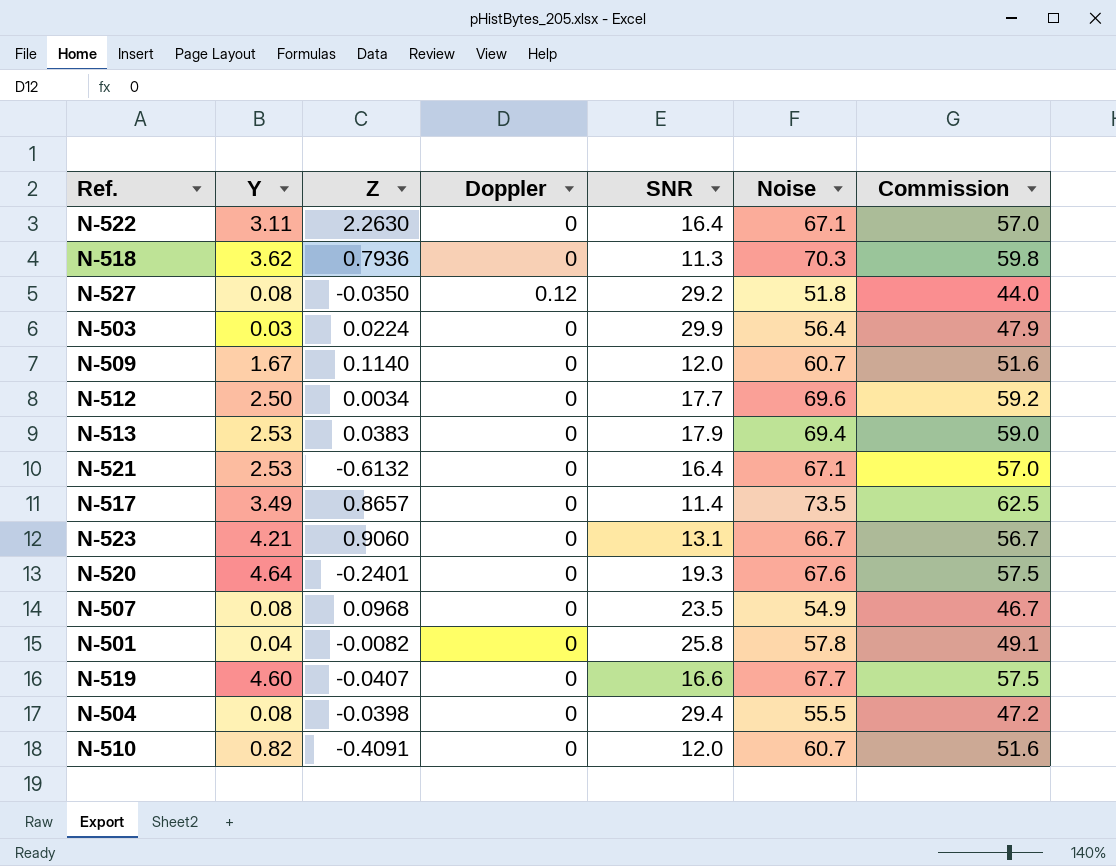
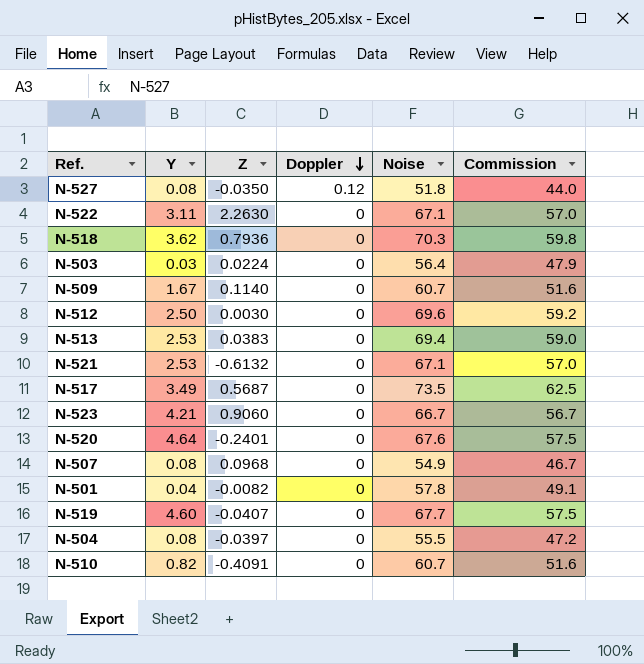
row order: none -> Doppler descending
column SNR | position: 5 -> none
N-512 | Z: 0.0034 -> 0.0030
N-517 | Z: 0.8657 -> 0.5687
N-504 | Z: -0.0398 -> -0.0397

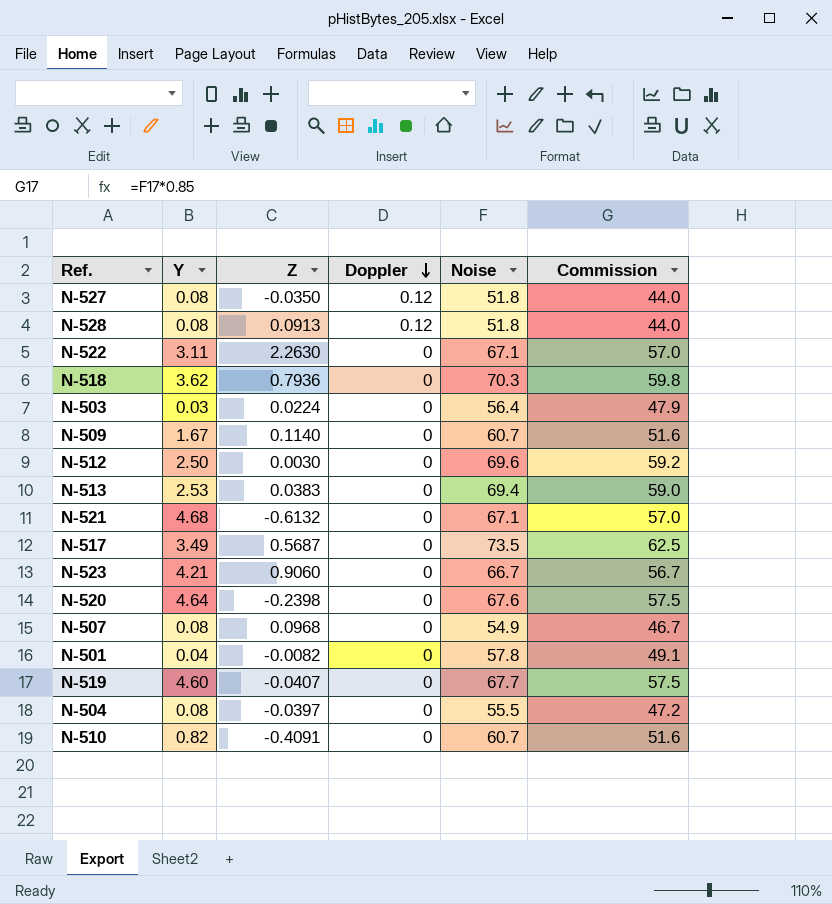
row N-528: none -> 0.08 | 0.0913 | 0.12 | 51.8 | 44.0
N-521 | Y: 2.53 -> 4.68
N-520 | Z: -0.2401 -> -0.2398

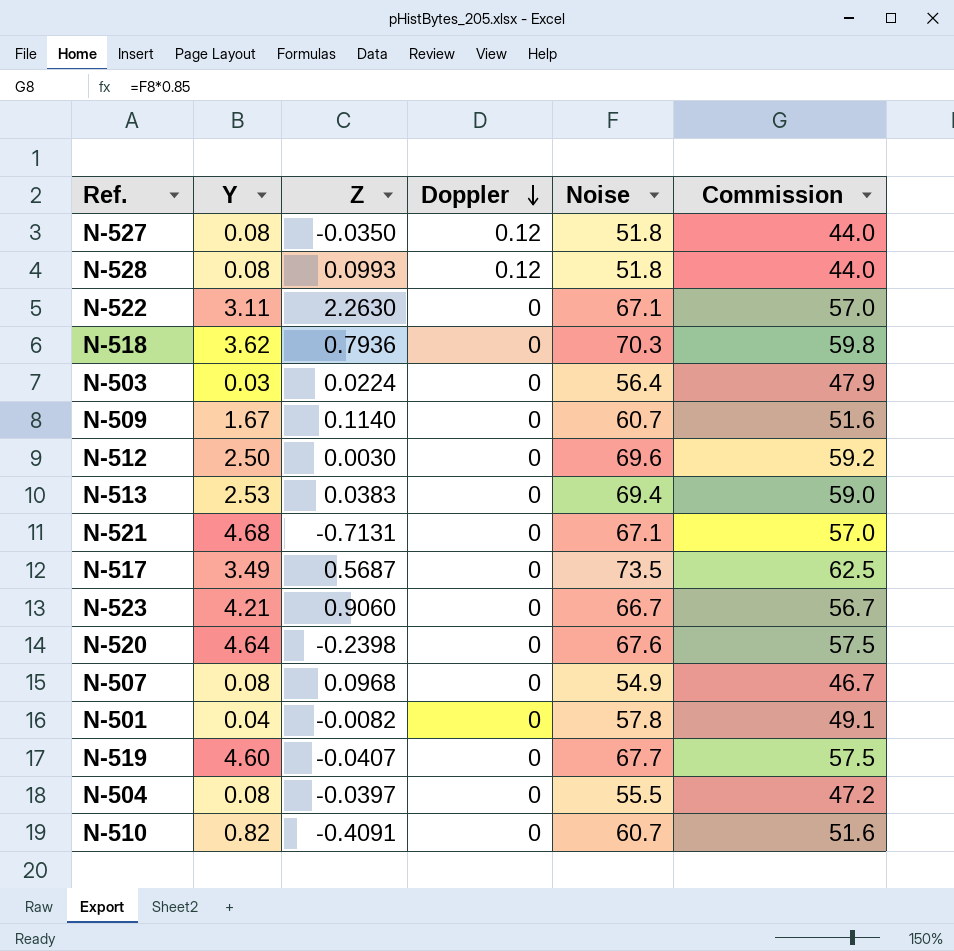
N-528 | Z: 0.0913 -> 0.0993
N-521 | Z: -0.6132 -> -0.7131

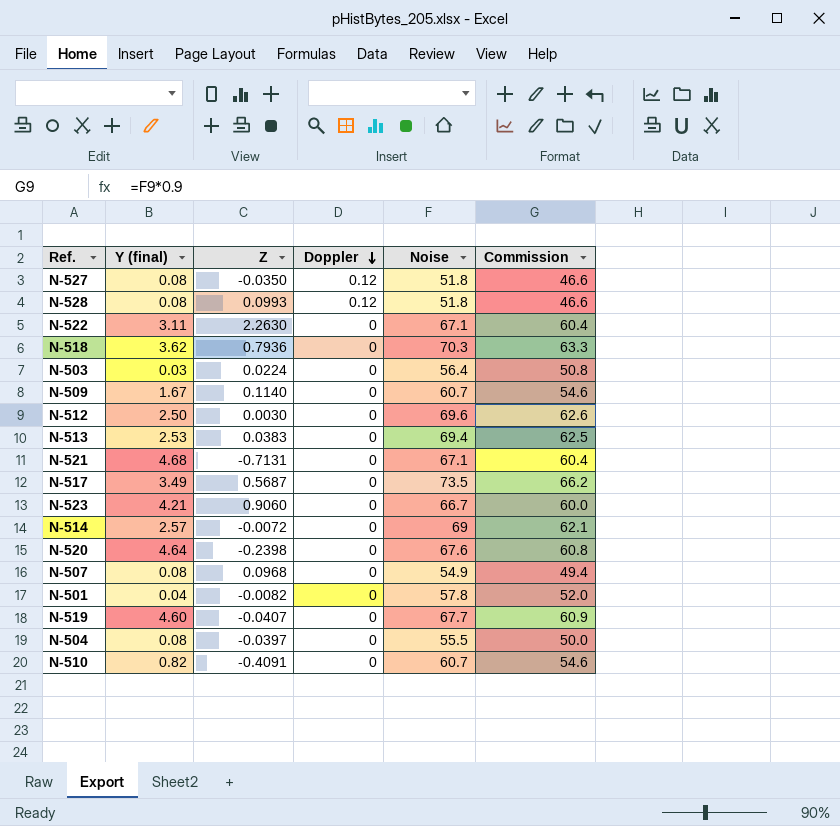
column name: Y -> Y (final)
column Commission | formula: [Noise] * 0.85 -> [Noise] * 0.9
row N-514: none -> 2.57 | -0.0072 | 0 | 69 | 62.1

